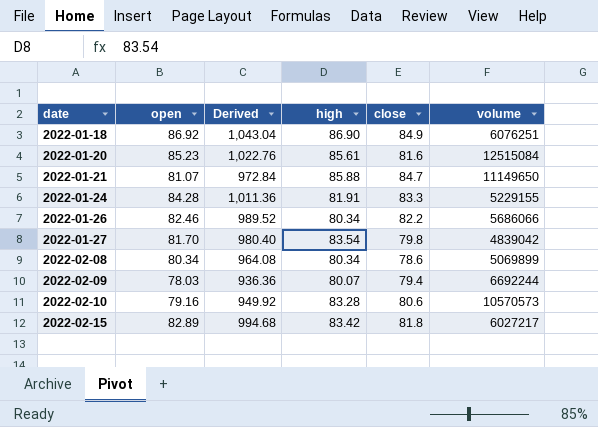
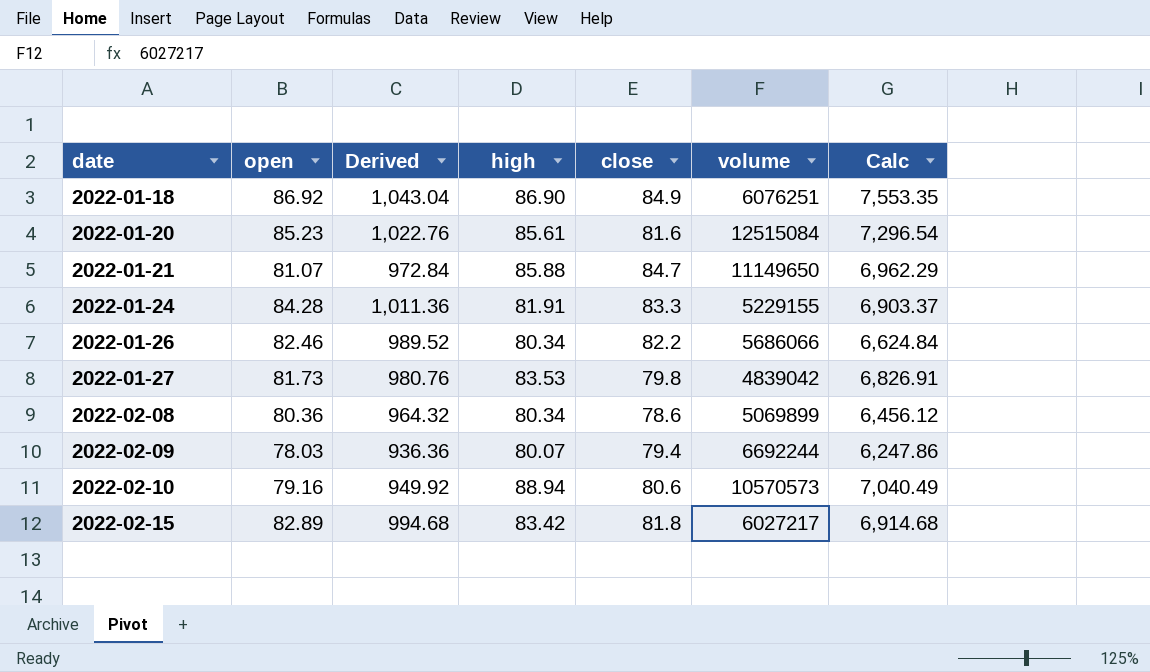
column Calc | formula: none -> [open] * [high]
2022-01-27 | open: 81.70 -> 81.73
2022-01-27 | Derived: 980.40 -> 980.76
2022-01-27 | high: 83.54 -> 83.53
2022-02-08 | open: 80.34 -> 80.36
2022-02-08 | Derived: 964.08 -> 964.32
2022-02-10 | high: 83.28 -> 88.94

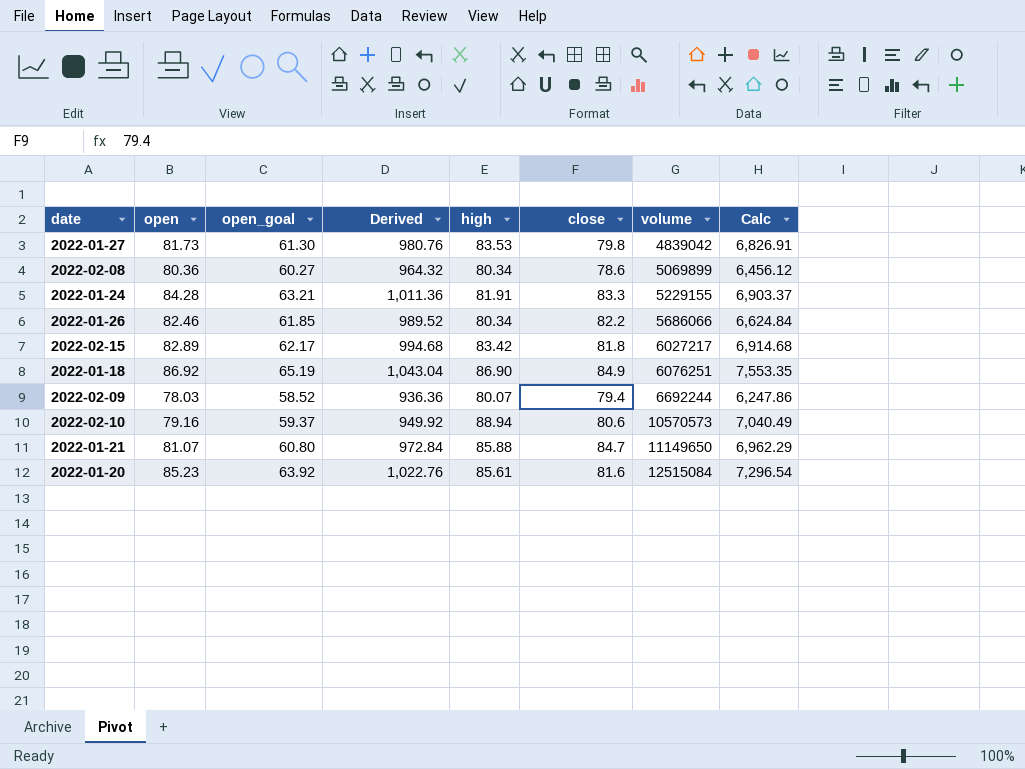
row order: date ascending -> volume ascending
column open_goal | formula: none -> [open] * 0.75

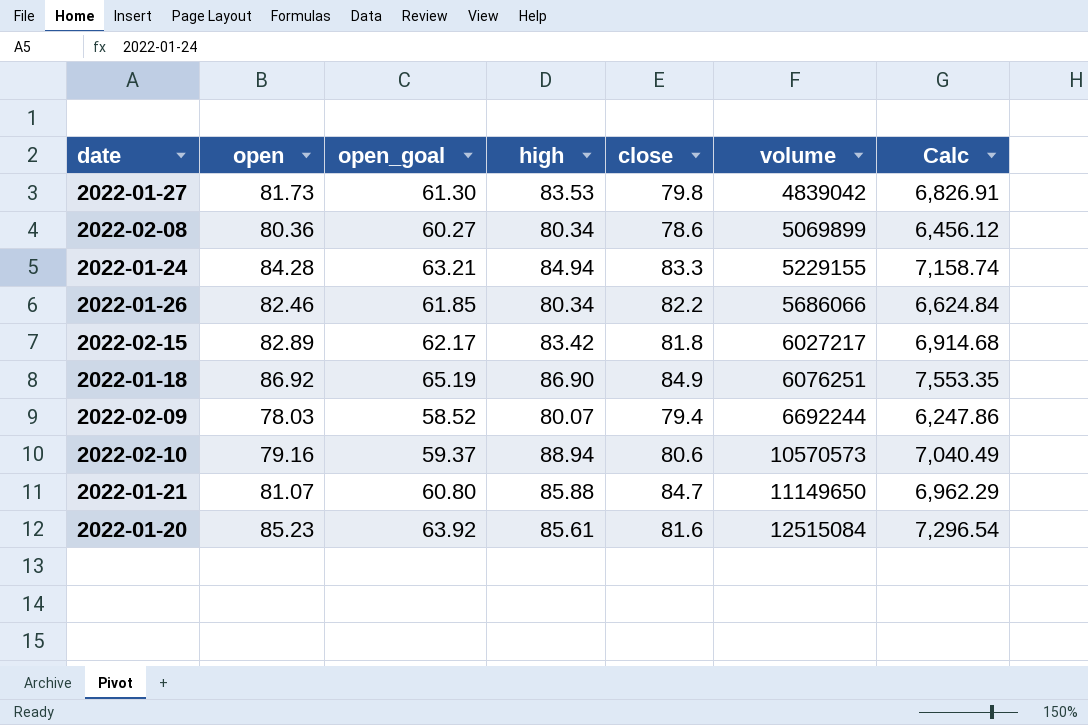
column Derived | formula: [open] * 12 -> none
2022-01-24 | high: 81.91 -> 84.94
2022-01-24 | Calc: 6,903.37 -> 7,158.74

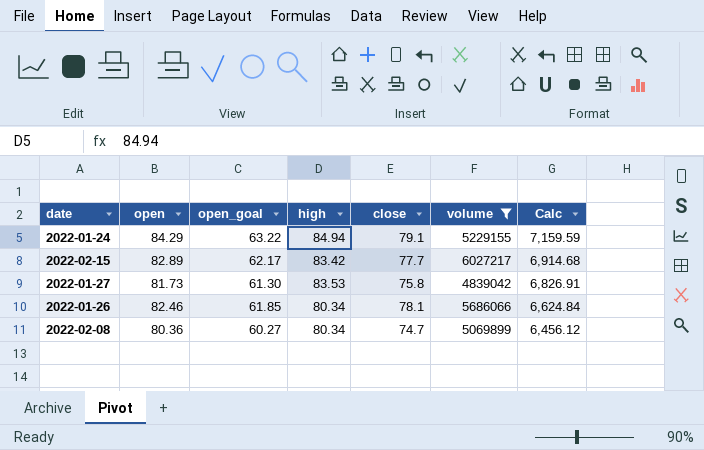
filter: none -> volume <= 6027217
row order: volume ascending -> Calc descending
2022-01-24 | open: 84.28 -> 84.29
2022-01-24 | open_goal: 63.21 -> 63.22
2022-01-24 | close: 83.3 -> 79.1
2022-01-24 | Calc: 7,158.74 -> 7,159.59
2022-02-15 | close: 81.8 -> 77.7
2022-01-27 | close: 79.8 -> 75.8
2022-01-26 | close: 82.2 -> 78.1
2022-02-08 | close: 78.6 -> 74.7

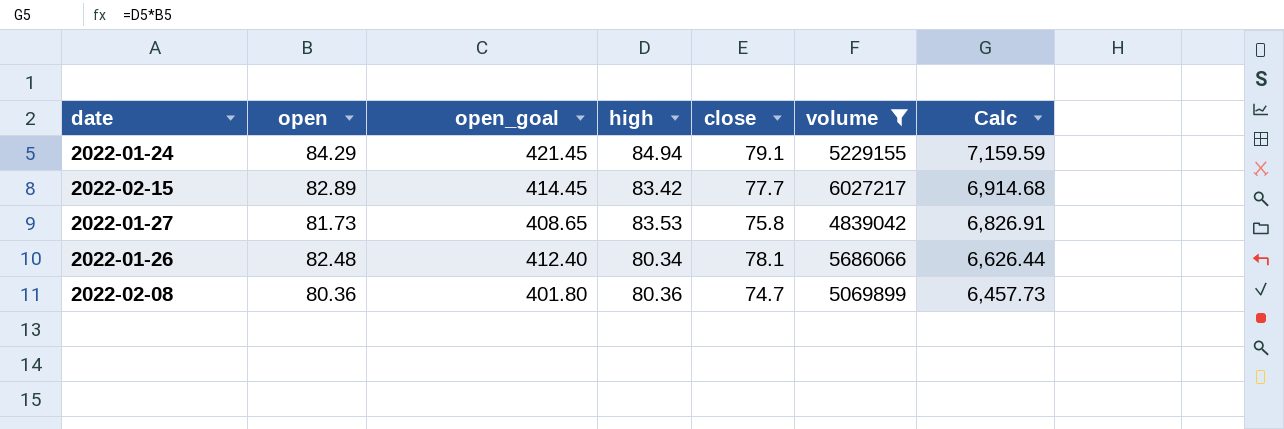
column open_goal | formula: [open] * 0.75 -> [open] * 5
2022-01-26 | open: 82.46 -> 82.48
2022-01-26 | Calc: 6,624.84 -> 6,626.44
2022-02-08 | high: 80.34 -> 80.36
2022-02-08 | Calc: 6,456.12 -> 6,457.73

